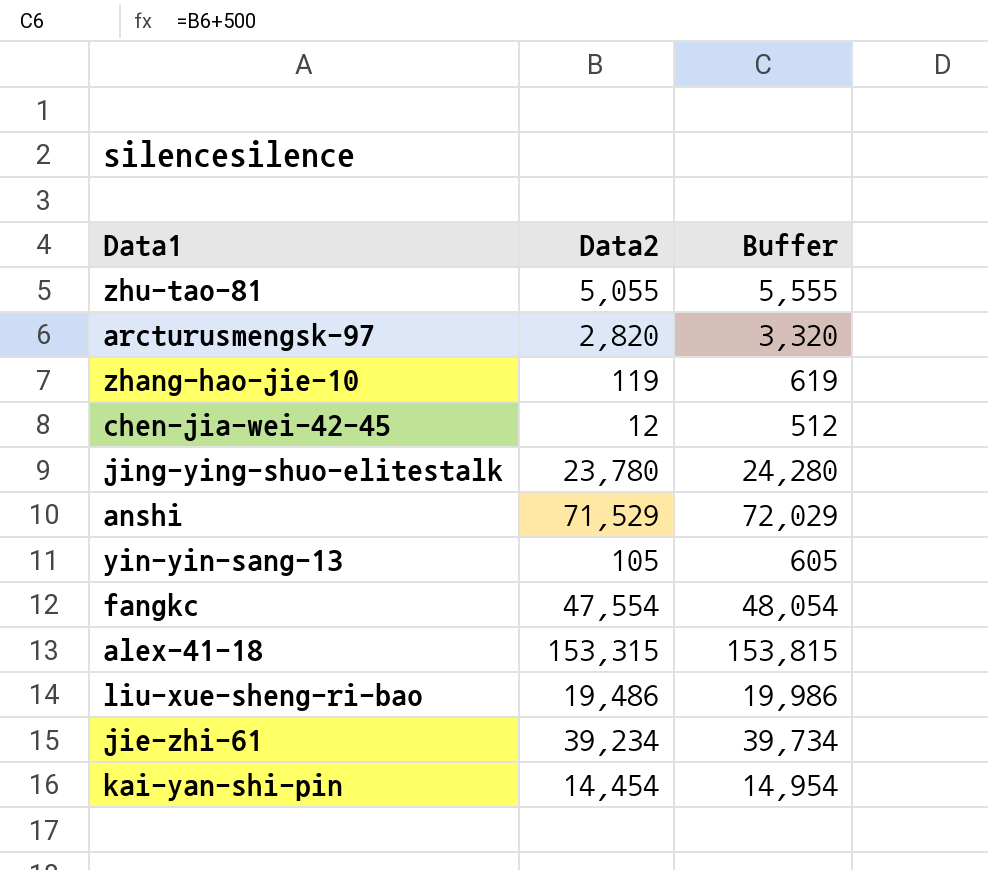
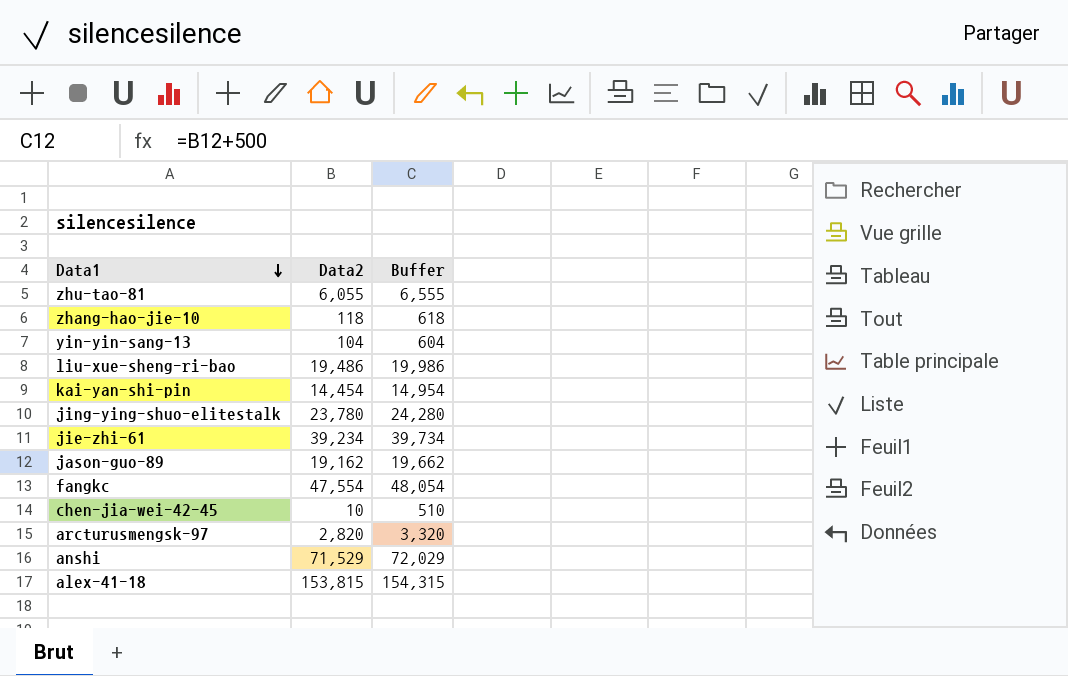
row order: none -> Data1 descending
zhu-tao-81 | Data2: 5,055 -> 6,055
zhu-tao-81 | Buffer: 5,555 -> 6,555
zhang-hao-jie-10 | Data2: 119 -> 118
zhang-hao-jie-10 | Buffer: 619 -> 618
yin-yin-sang-13 | Data2: 105 -> 104
yin-yin-sang-13 | Buffer: 605 -> 604
row jason-guo-89: none -> 19,162 | 19,662
chen-jia-wei-42-45 | Data2: 12 -> 10
chen-jia-wei-42-45 | Buffer: 512 -> 510
alex-41-18 | Data2: 153,315 -> 153,815
alex-41-18 | Buffer: 153,815 -> 154,315

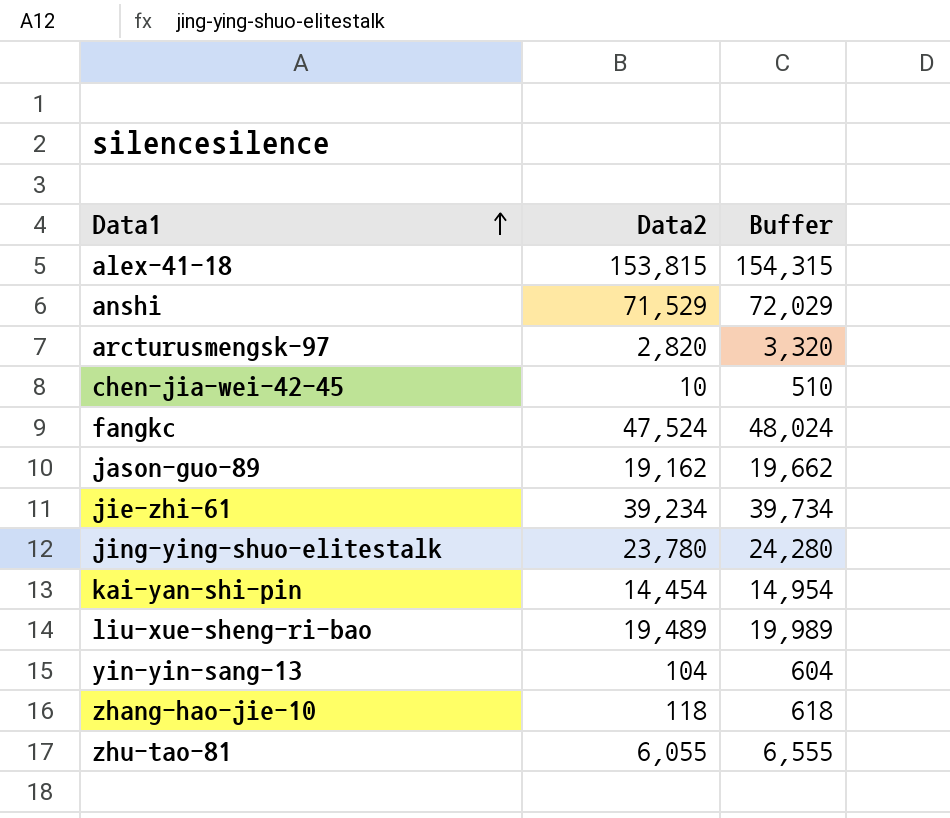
row order: Data1 descending -> Data1 ascending
fangkc | Data2: 47,554 -> 47,524
fangkc | Buffer: 48,054 -> 48,024
liu-xue-sheng-ri-bao | Data2: 19,486 -> 19,489
liu-xue-sheng-ri-bao | Buffer: 19,986 -> 19,989

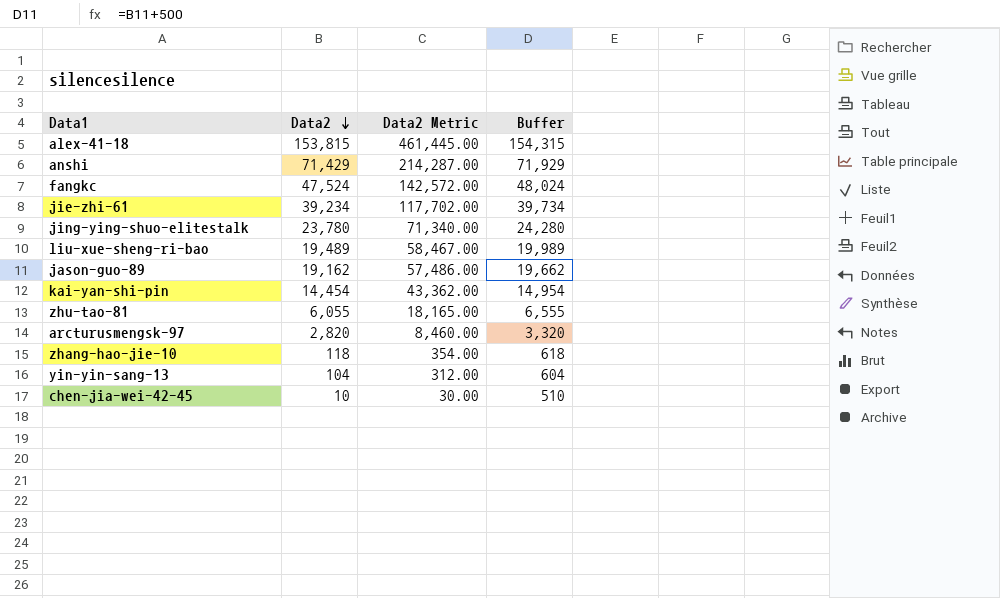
row order: Data1 ascending -> Data2 descending
column Data2 Metric | formula: none -> [Data2] * 3
anshi | Data2: 71,529 -> 71,429
anshi | Buffer: 72,029 -> 71,929

